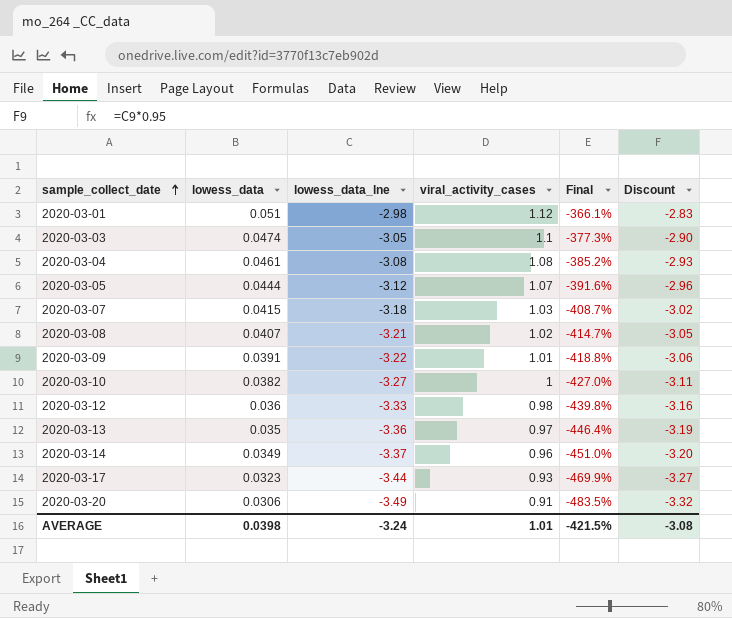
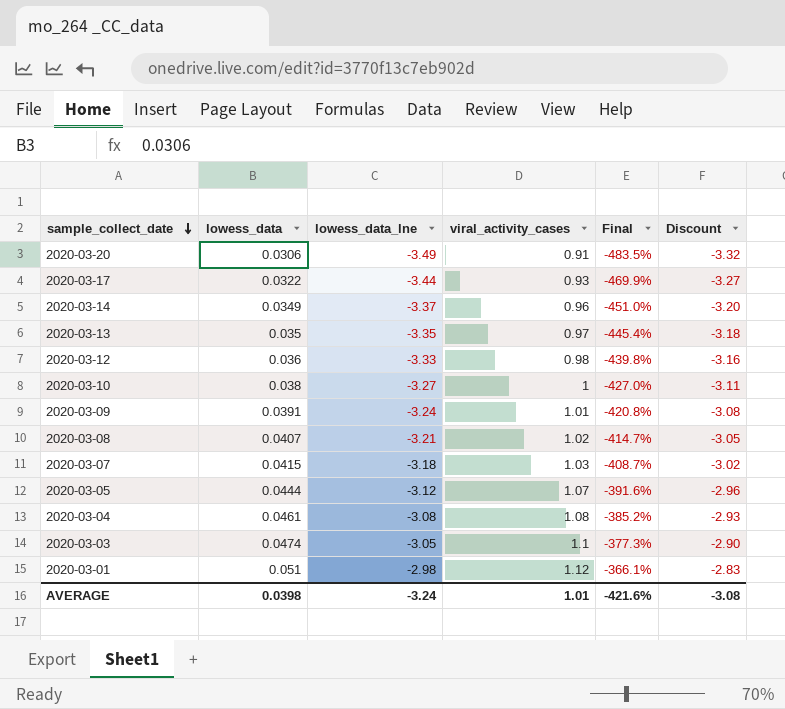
row order: sample_collect_date ascending -> sample_collect_date descending
2020-03-17 | lowess_data: 0.0323 -> 0.0322
2020-03-13 | lowess_data_lne: -3.36 -> -3.35
2020-03-13 | Final: -446.4% -> -445.4%
2020-03-13 | Discount: -3.19 -> -3.18
2020-03-10 | lowess_data: 0.0382 -> 0.038
2020-03-09 | lowess_data_lne: -3.22 -> -3.24
2020-03-09 | Final: -418.8% -> -420.8%
2020-03-09 | Discount: -3.06 -> -3.08
AVERAGE | Final: -421.5% -> -421.6%

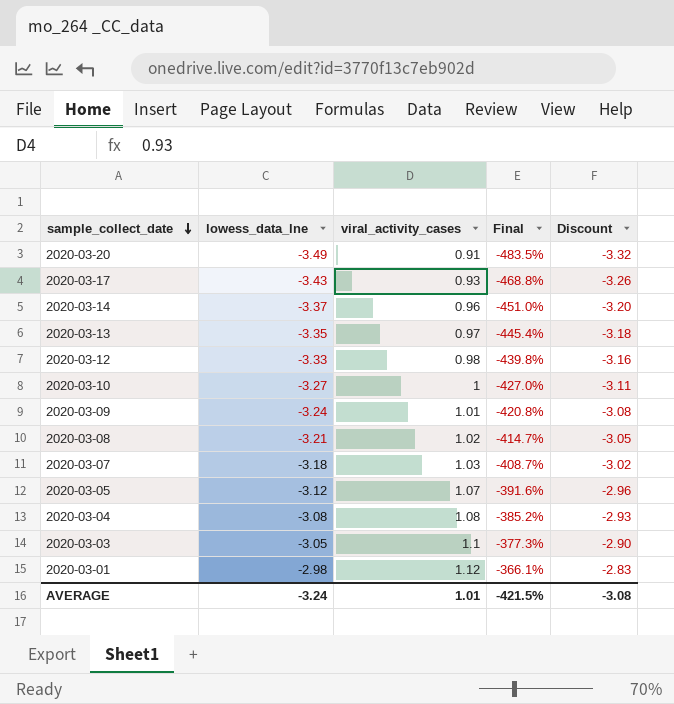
column lowess_data | position: 2 -> none
2020-03-17 | lowess_data_lne: -3.44 -> -3.43
2020-03-17 | Final: -469.9% -> -468.8%
2020-03-17 | Discount: -3.27 -> -3.26
AVERAGE | Final: -421.6% -> -421.5%

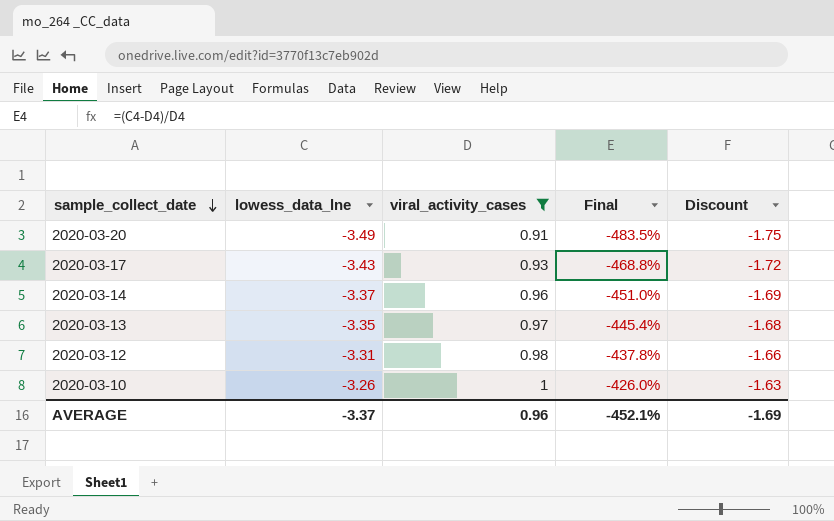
filter: none -> viral_activity_cases <= 1
column Discount | formula: [lowess_data_lne] * 0.95 -> [lowess_data_lne] * 0.5
2020-03-12 | lowess_data_lne: -3.33 -> -3.31
2020-03-12 | Final: -439.8% -> -437.8%
2020-03-10 | lowess_data_lne: -3.27 -> -3.26
2020-03-10 | Final: -427.0% -> -426.0%
AVERAGE | lowess_data_lne: -3.24 -> -3.37
AVERAGE | viral_activity_cases: 1.01 -> 0.96
AVERAGE | Final: -421.5% -> -452.1%
AVERAGE | Discount: -3.08 -> -1.69

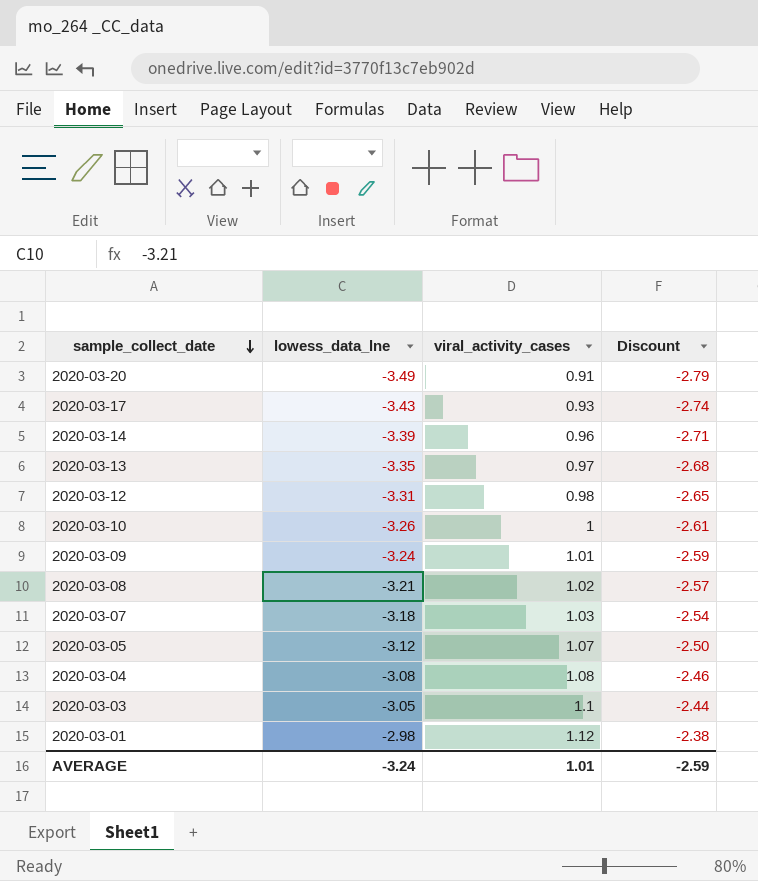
filter: viral_activity_cases <= 1 -> none
column Final | formula: ([lowess_data_lne] - [viral_activity_cases]) / [viral_activity_cases] -> none
column Discount | formula: [lowess_data_lne] * 0.5 -> [lowess_data_lne] * 0.8
2020-03-14 | lowess_data_lne: -3.37 -> -3.39
AVERAGE | lowess_data_lne: -3.37 -> -3.24
AVERAGE | viral_activity_cases: 0.96 -> 1.01
AVERAGE | Discount: -1.69 -> -2.59

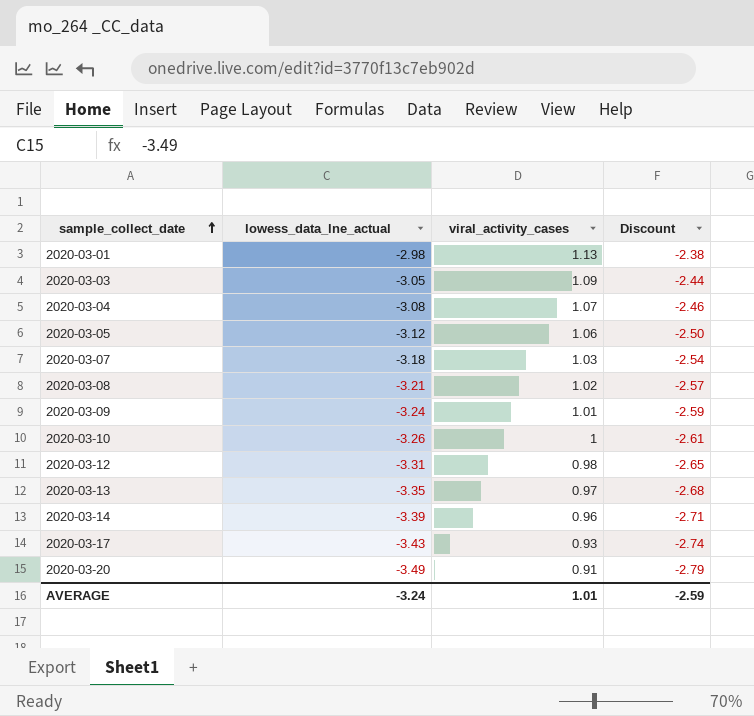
row order: sample_collect_date descending -> sample_collect_date ascending
column name: lowess_data_lne -> lowess_data_lne_actual
2020-03-01 | viral_activity_cases: 1.12 -> 1.13
2020-03-03 | viral_activity_cases: 1.1 -> 1.09
2020-03-04 | viral_activity_cases: 1.08 -> 1.07
2020-03-05 | viral_activity_cases: 1.07 -> 1.06

